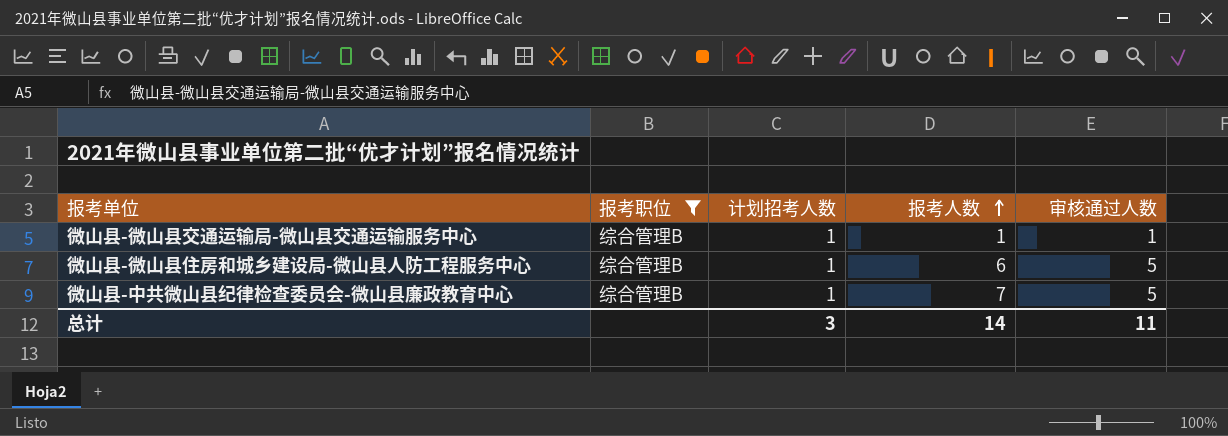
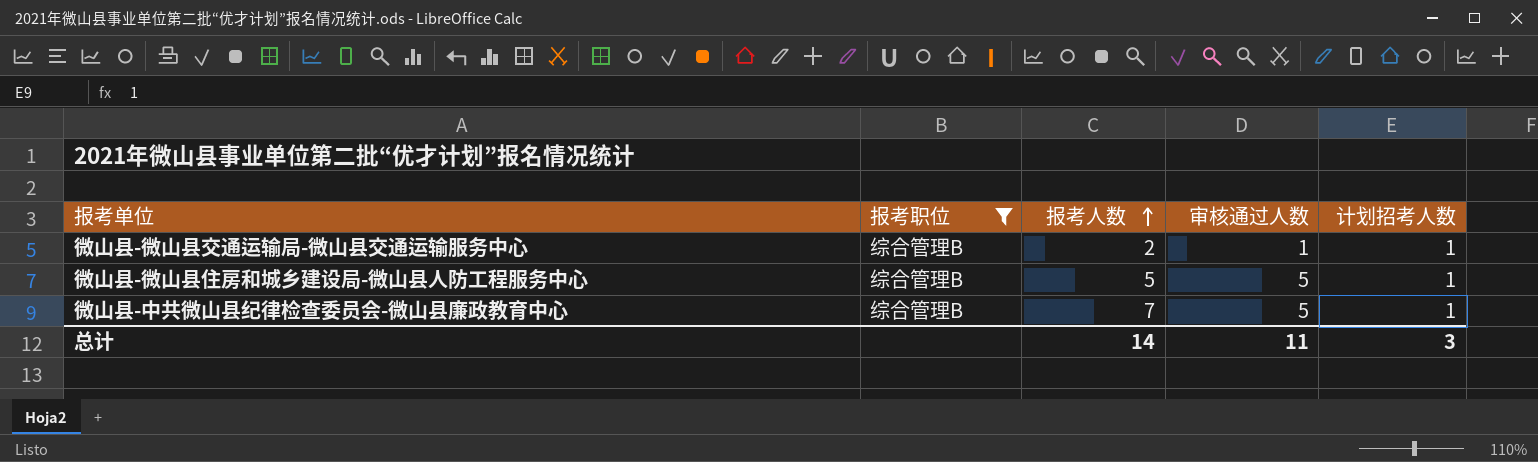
column 计划招考人数 | position: 3 -> 5
微山县-微山县交通运输局-微山县交通运输服务中心 | 报考人数: 1 -> 2
微山县-微山县住房和城乡建设局-微山县人防工程服务中心 | 报考人数: 6 -> 5

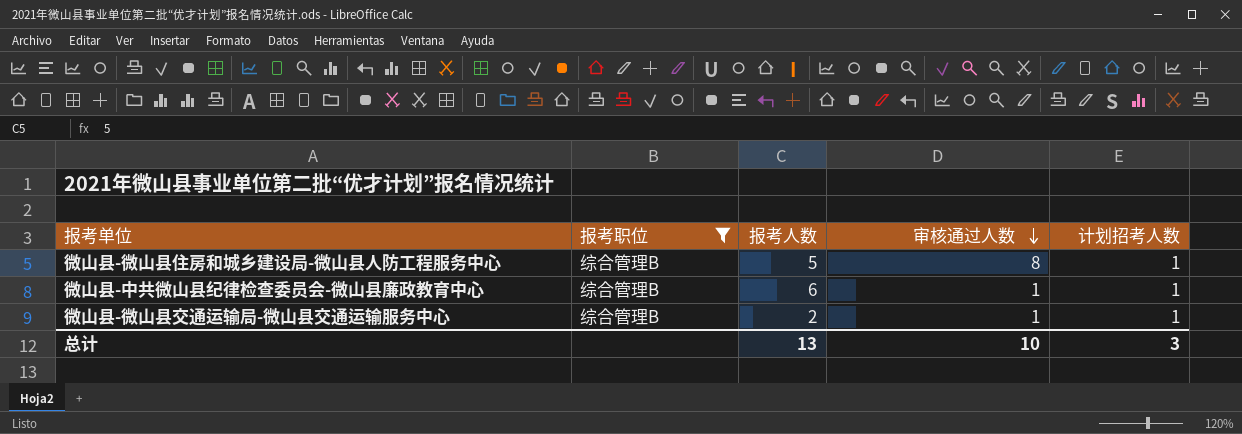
row order: 报考人数 ascending -> 审核通过人数 descending
微山县-微山县住房和城乡建设局-微山县人防工程服务中心 | 审核通过人数: 5 -> 8
微山县-中共微山县纪律检查委员会-微山县廉政教育中心 | 报考人数: 7 -> 6
微山县-中共微山县纪律检查委员会-微山县廉政教育中心 | 审核通过人数: 5 -> 1
总计 | 报考人数: 14 -> 13
总计 | 审核通过人数: 11 -> 10

